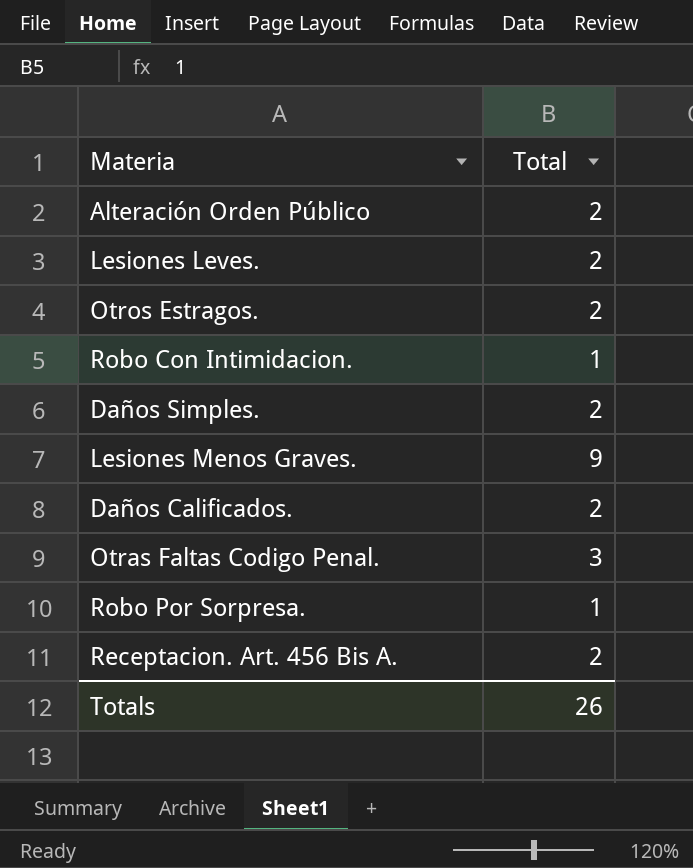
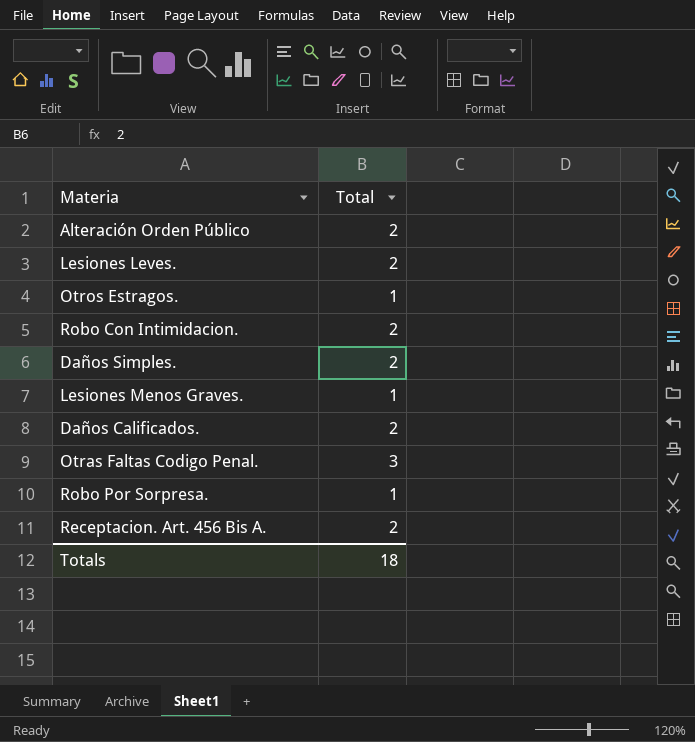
Otros Estragos. | Total: 2 -> 1
Robo Con Intimidacion. | Total: 1 -> 2
Lesiones Menos Graves. | Total: 9 -> 1
Totals | Total: 26 -> 18

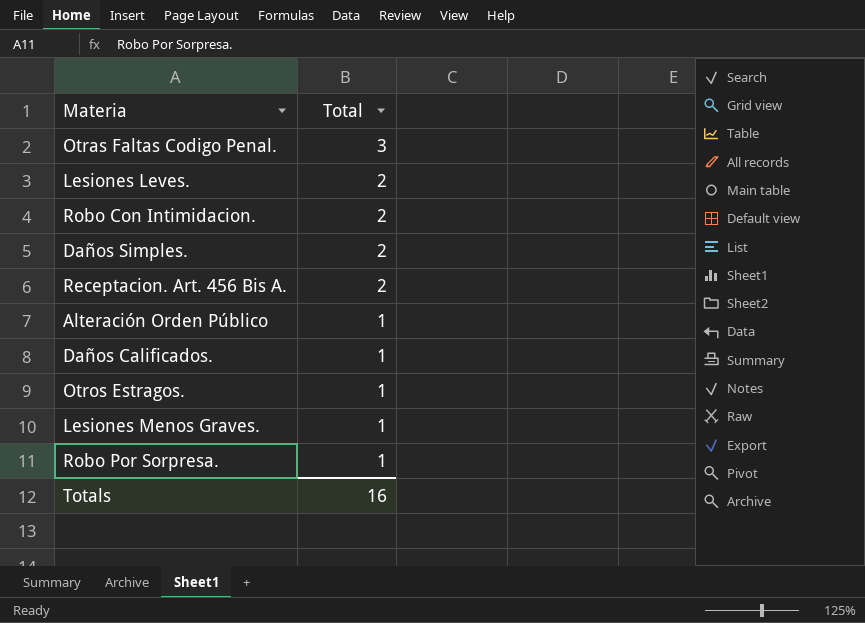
row order: none -> Total descending
Alteración Orden Público | Total: 2 -> 1
Daños Calificados. | Total: 2 -> 1
Totals | Total: 18 -> 16

